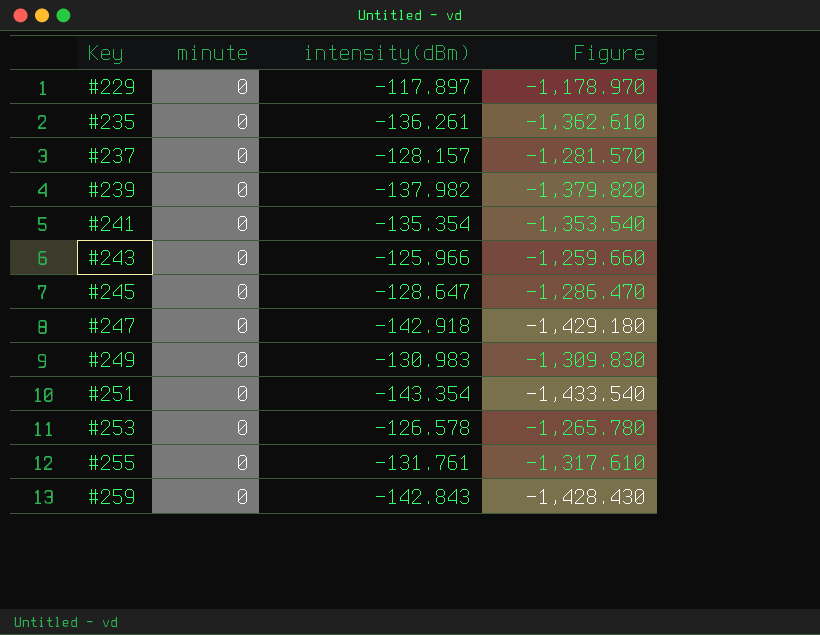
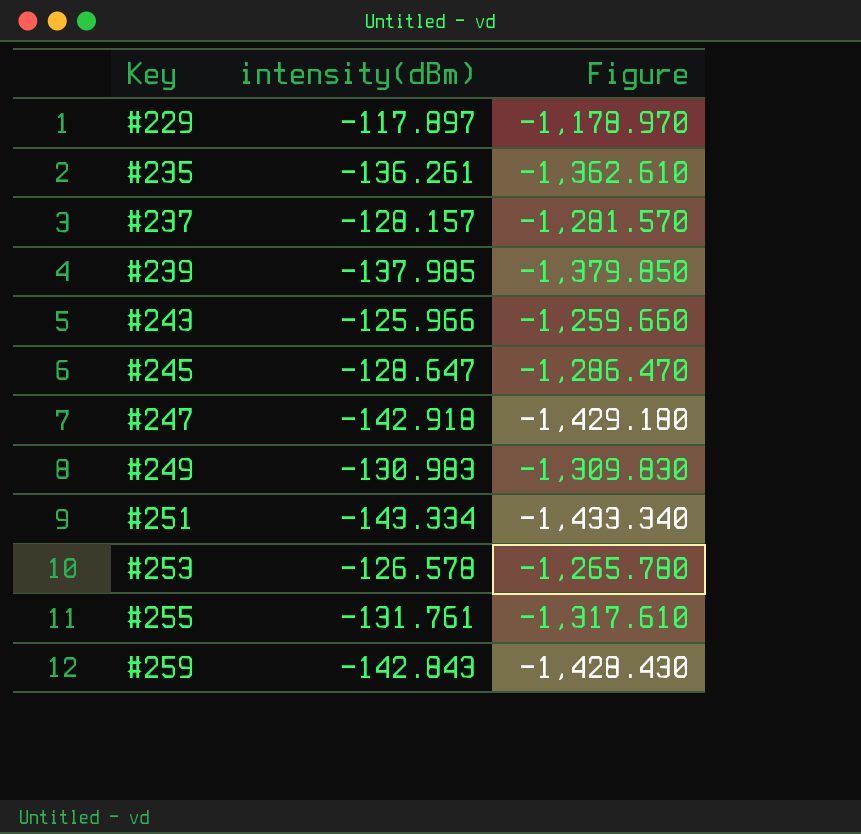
column minute | position: 2 -> none
row #241: 0 | -135.354 | -1,353.540 -> none
#239 | intensity(dBm): -137.982 -> -137.985
#239 | Figure: -1,379.820 -> -1,379.850
#251 | intensity(dBm): -143.354 -> -143.334
#251 | Figure: -1,433.540 -> -1,433.340

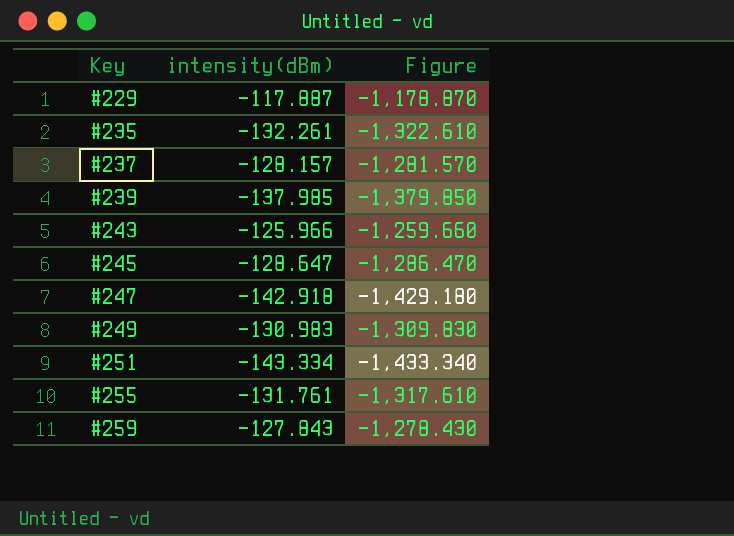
row #253: -126.578 | -1,265.780 -> none
#229 | intensity(dBm): -117.897 -> -117.887
#229 | Figure: -1,178.970 -> -1,178.870
#235 | intensity(dBm): -136.261 -> -132.261
#235 | Figure: -1,362.610 -> -1,322.610
#259 | intensity(dBm): -142.843 -> -127.843
#259 | Figure: -1,428.430 -> -1,278.430

